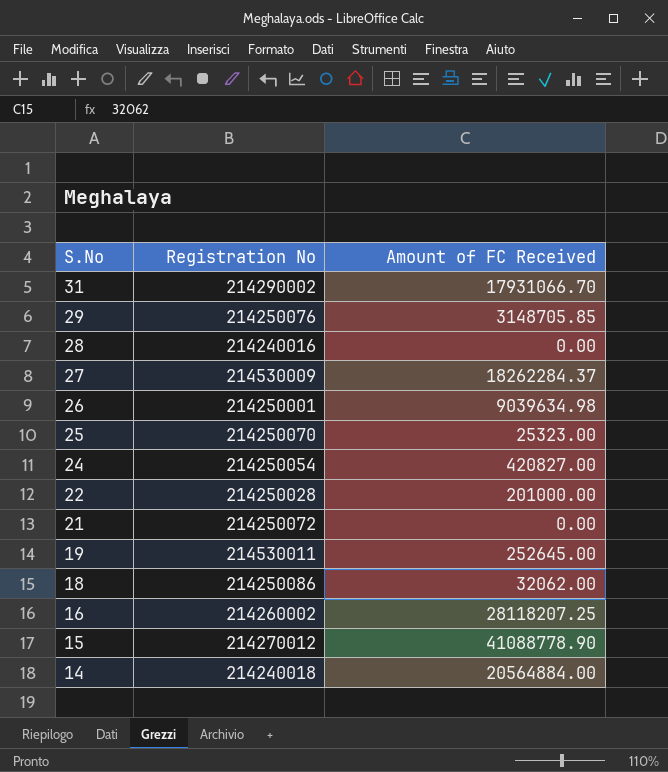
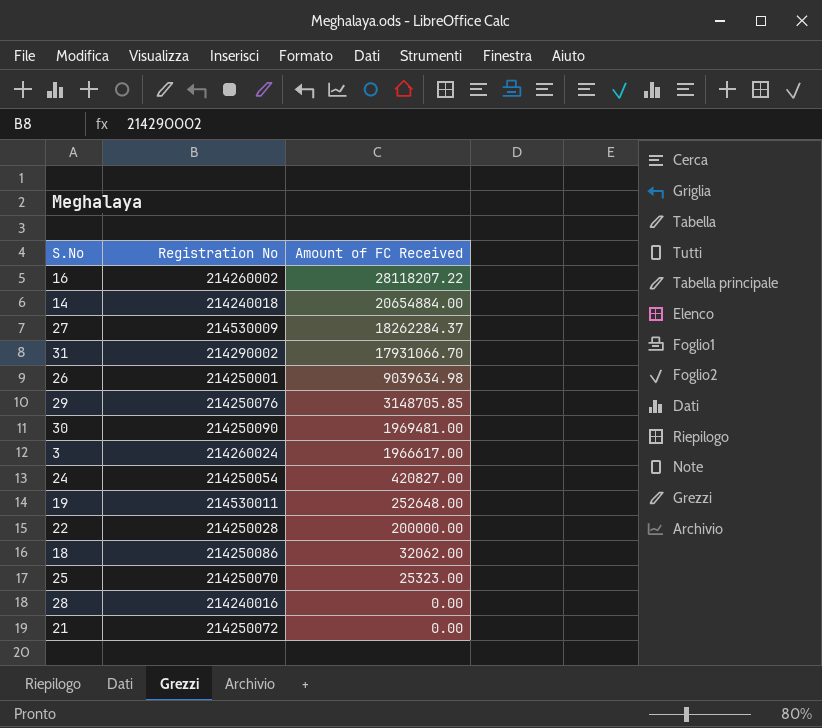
row order: S.No descending -> Amount of FC Received descending
row 15: 214270012 | 41088778.90 -> none
16 | Amount of FC Received: 28118207.25 -> 28118207.22
14 | Amount of FC Received: 20564884.00 -> 20654884.00
row 30: none -> 214250090 | 1969481.00
row 3: none -> 214260024 | 1966617.00
19 | Amount of FC Received: 252645.00 -> 252648.00
22 | Amount of FC Received: 201000.00 -> 200000.00

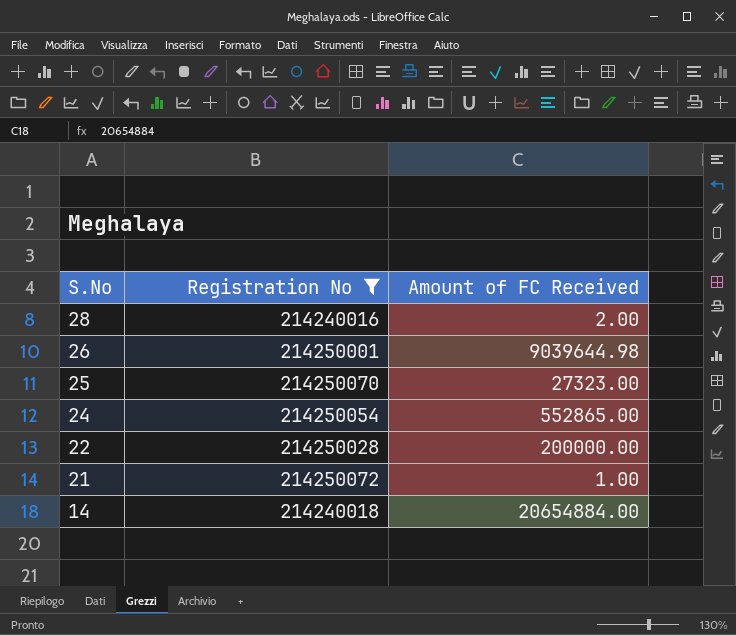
filter: none -> Registration No <= 214250072
row order: Amount of FC Received descending -> S.No descending
28 | Amount of FC Received: 0.00 -> 2.00
26 | Amount of FC Received: 9039634.98 -> 9039644.98
25 | Amount of FC Received: 25323.00 -> 27323.00
24 | Amount of FC Received: 420827.00 -> 552865.00
21 | Amount of FC Received: 0.00 -> 1.00

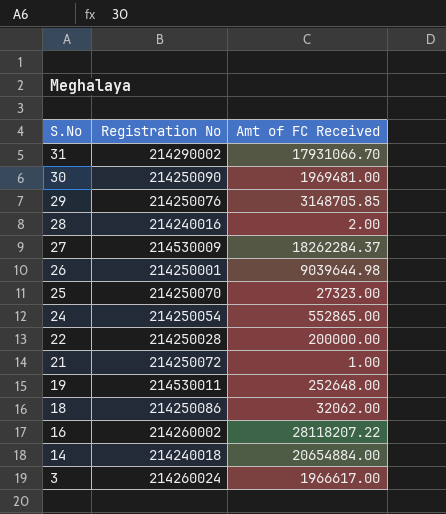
filter: Registration No <= 214250072 -> none
column name: Amount of FC Received -> Amt of FC Received

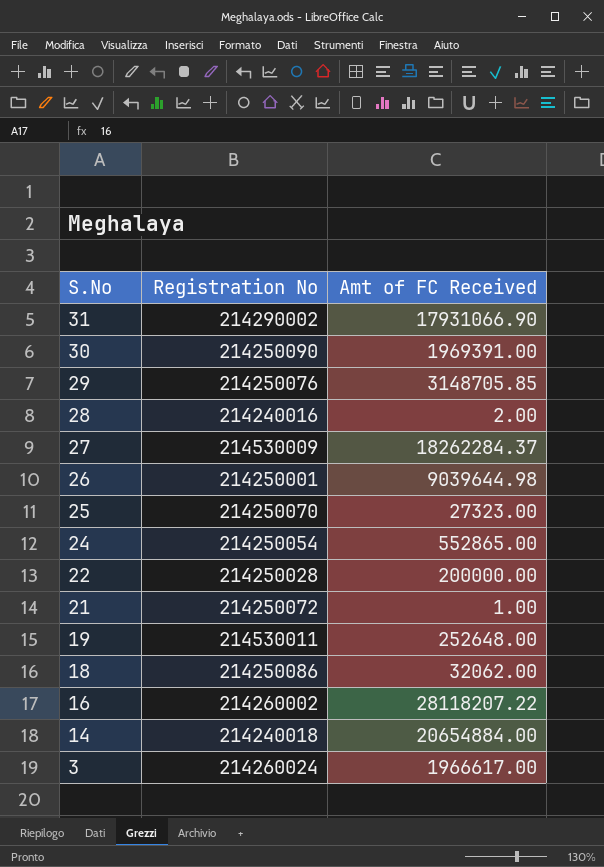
31 | Amt of FC Received: 17931066.70 -> 17931066.90
30 | Amt of FC Received: 1969481.00 -> 1969391.00

